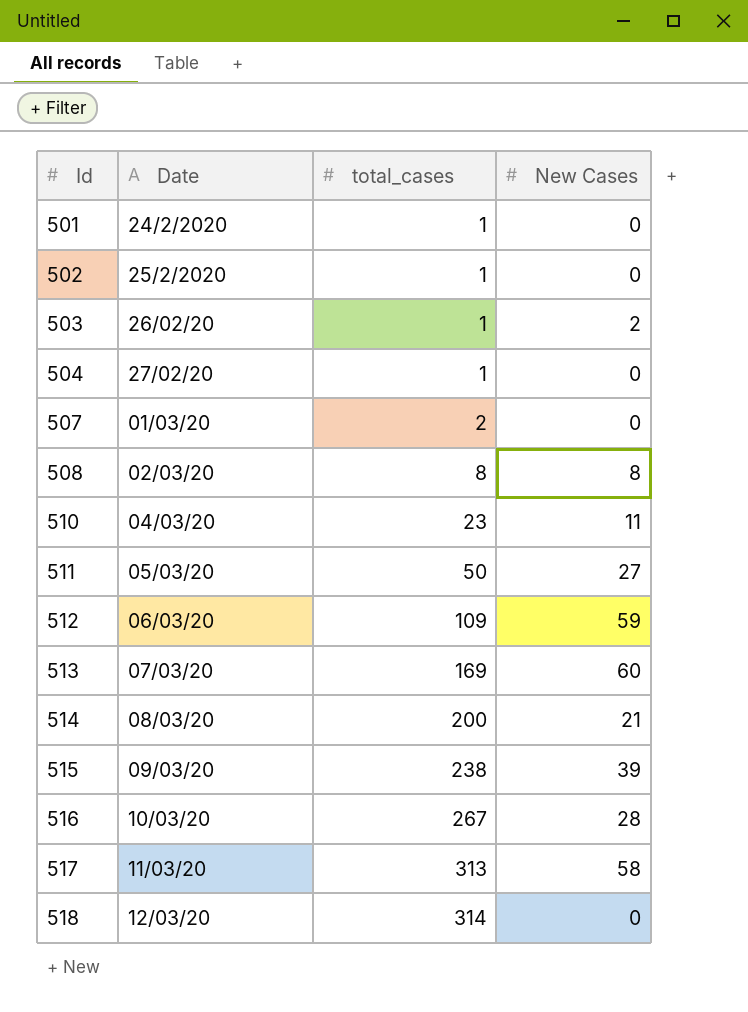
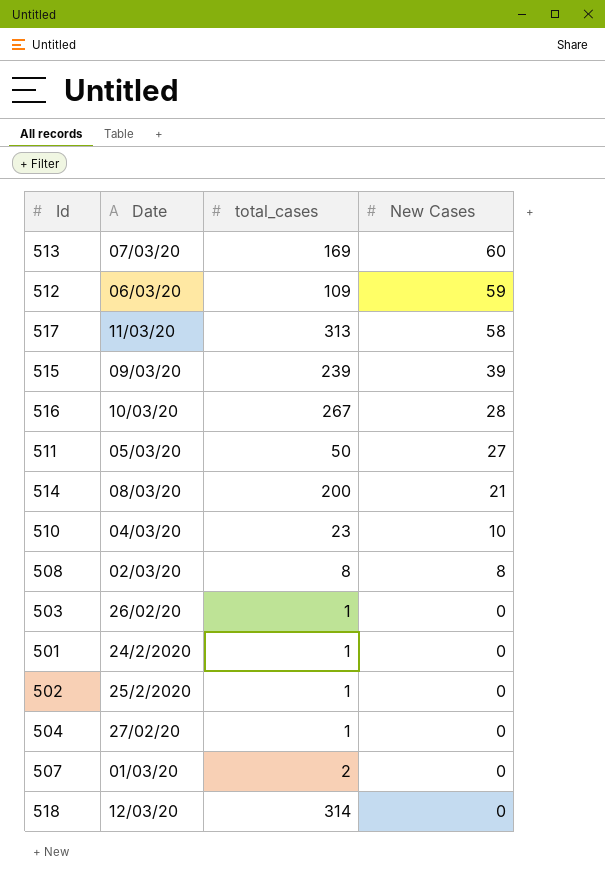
row order: Id ascending -> New Cases descending
515 | total_cases: 238 -> 239
510 | New Cases: 11 -> 10
503 | New Cases: 2 -> 0

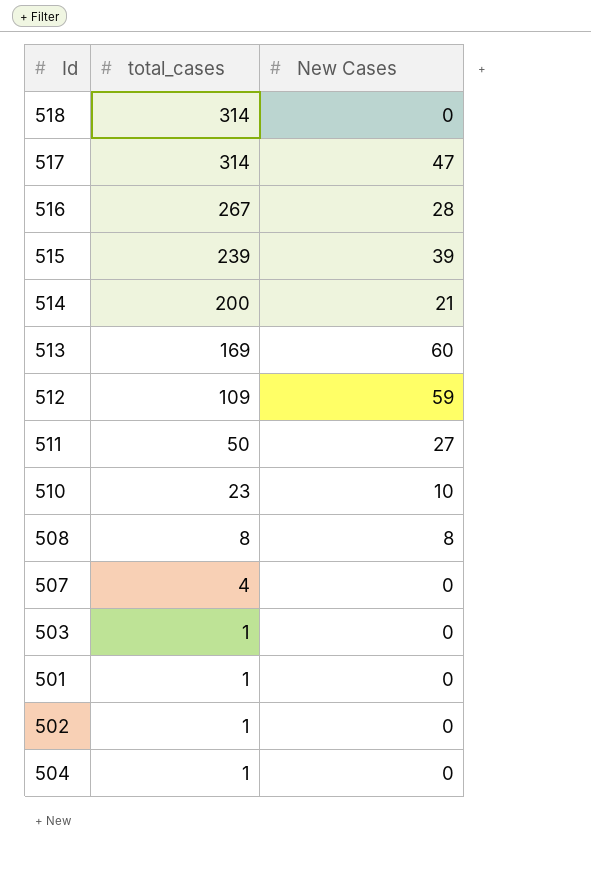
row order: New Cases descending -> total_cases descending
column Date | position: 2 -> none
517 | total_cases: 313 -> 314
517 | New Cases: 58 -> 47
507 | total_cases: 2 -> 4

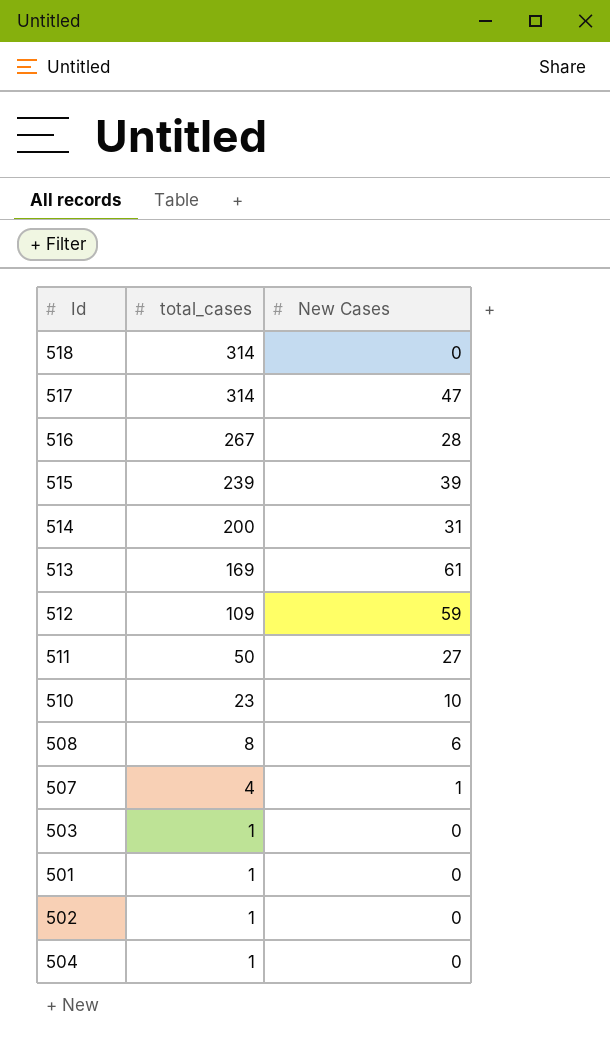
514 | New Cases: 21 -> 31
513 | New Cases: 60 -> 61
508 | New Cases: 8 -> 6
507 | New Cases: 0 -> 1

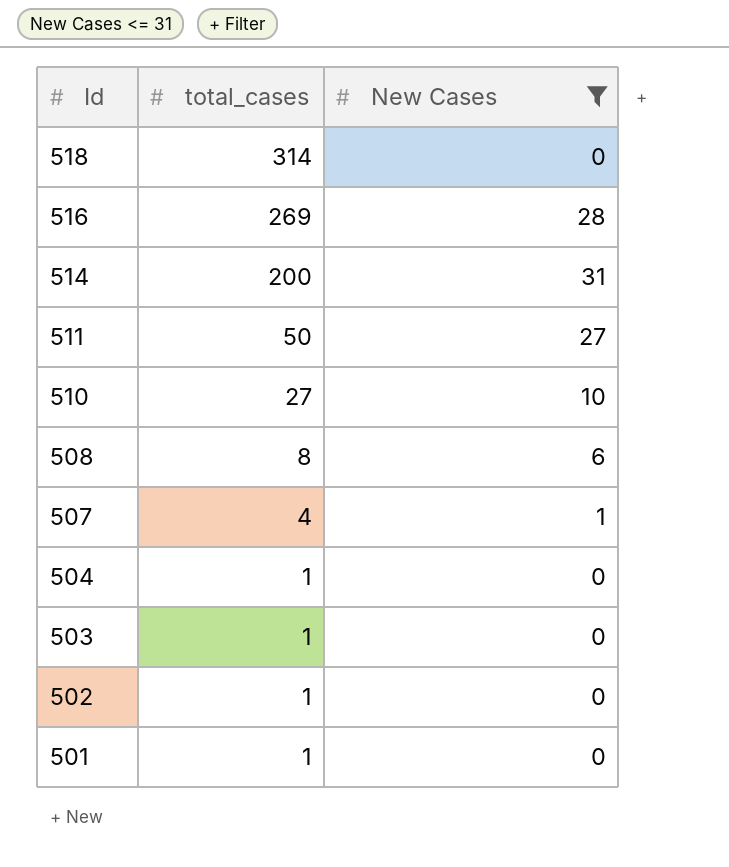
filter: none -> New Cases <= 31
row order: total_cases descending -> Id descending
516 | total_cases: 267 -> 269
510 | total_cases: 23 -> 27

